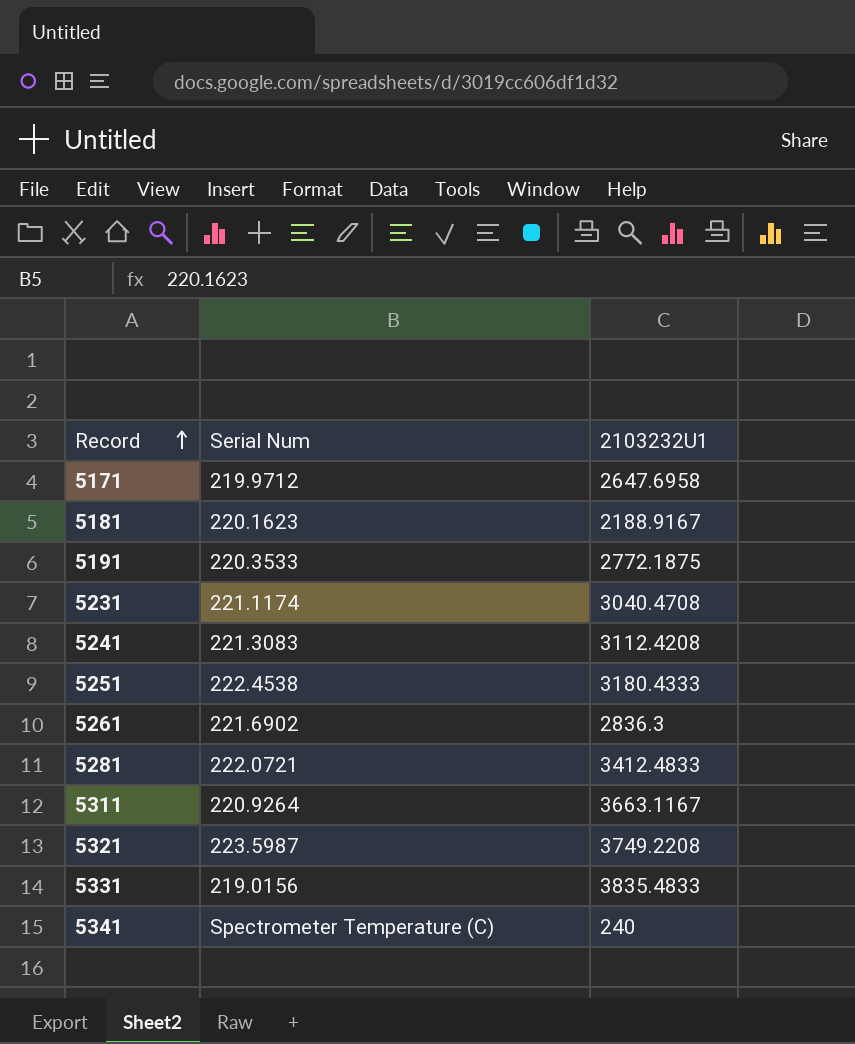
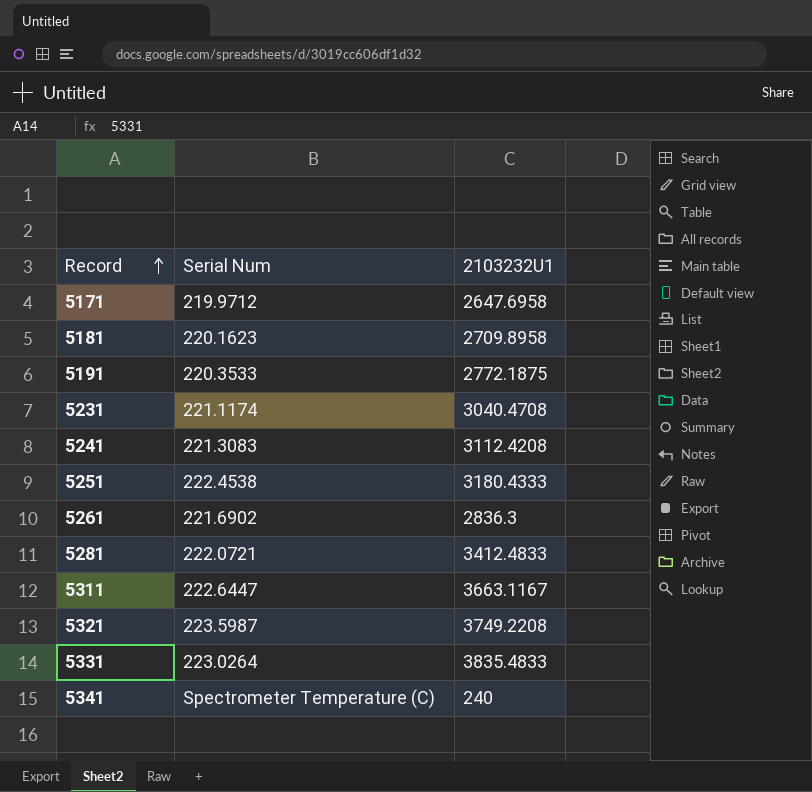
5181 | 2103232U1: 2188.9167 -> 2709.8958
5311 | Serial Num: 220.9264 -> 222.6447
5331 | Serial Num: 219.0156 -> 223.0264

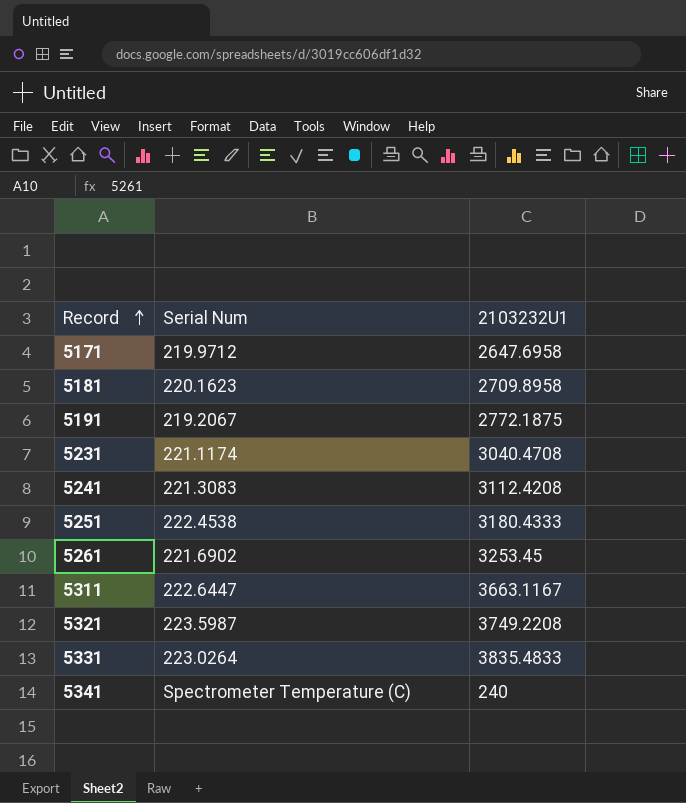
row 5281: 222.0721 | 3412.4833 -> none
5191 | Serial Num: 220.3533 -> 219.2067
5261 | 2103232U1: 2836.3 -> 3253.45

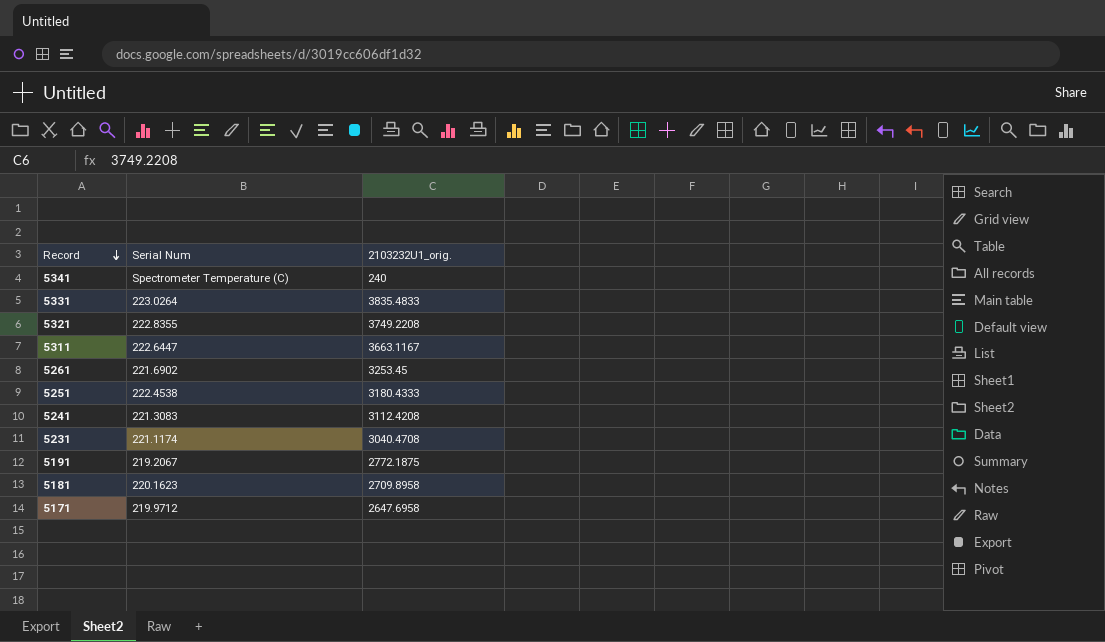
row order: Record ascending -> Record descending
column name: 2103232U1 -> 2103232U1_orig.
5321 | Serial Num: 223.5987 -> 222.8355

